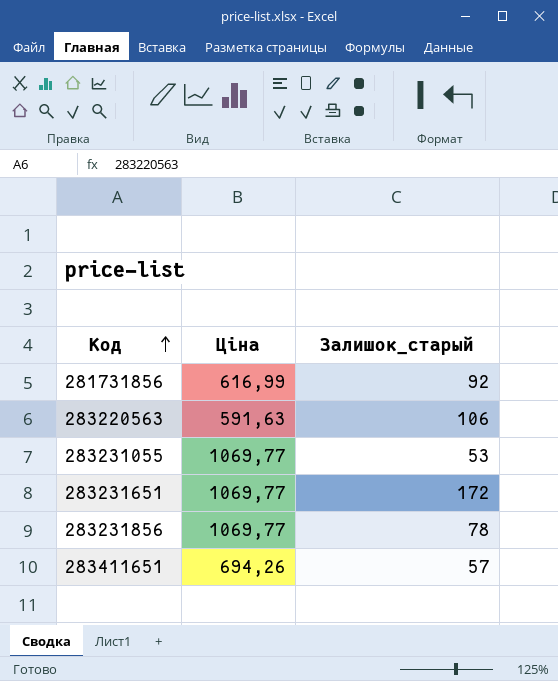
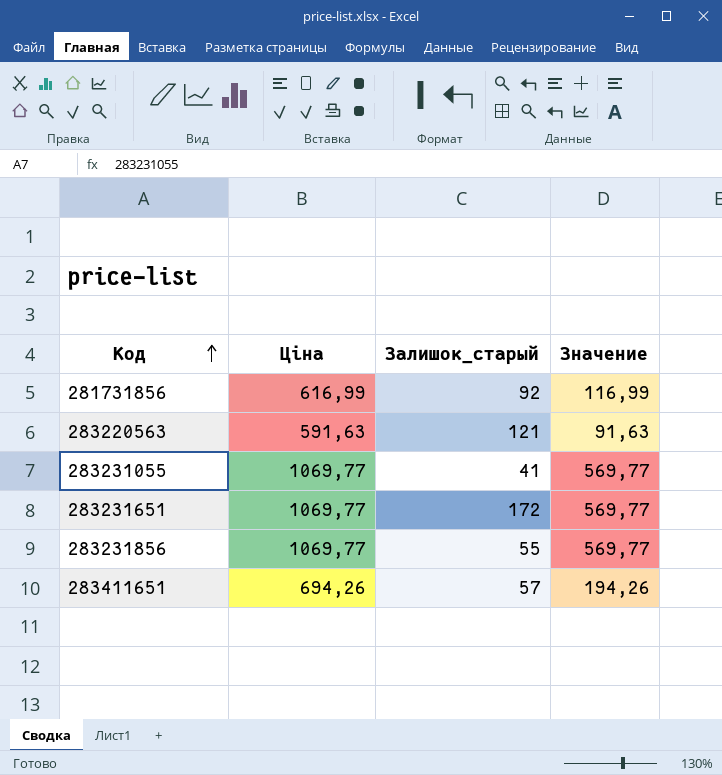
column Значение | formula: none -> [Ціна] - 500
283220563 | Залишок_старый: 106 -> 121
283231055 | Залишок_старый: 53 -> 41
283231856 | Залишок_старый: 78 -> 55

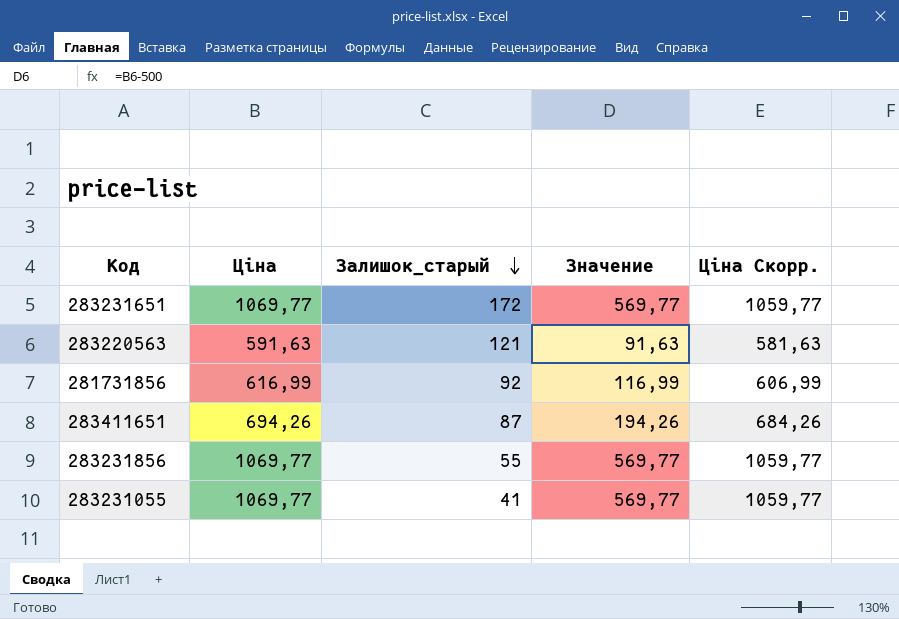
row order: Код ascending -> Залишок_старый descending
column Ціна Скорр. | formula: none -> [Ціна] - 10
283411651 | Залишок_старый: 57 -> 87

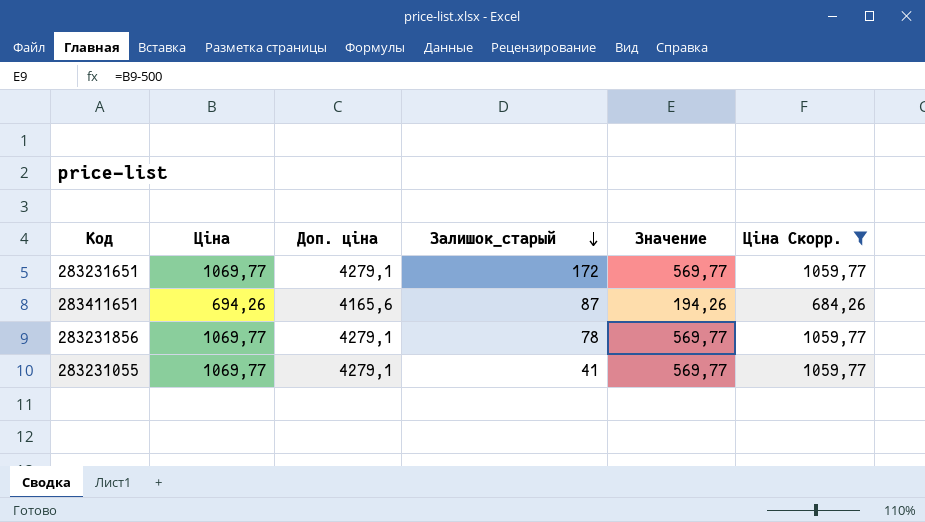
filter: none -> Ціна Скорр. >= 684,26
column Доп. ціна | position: none -> 3
283231856 | Залишок_старый: 55 -> 78

